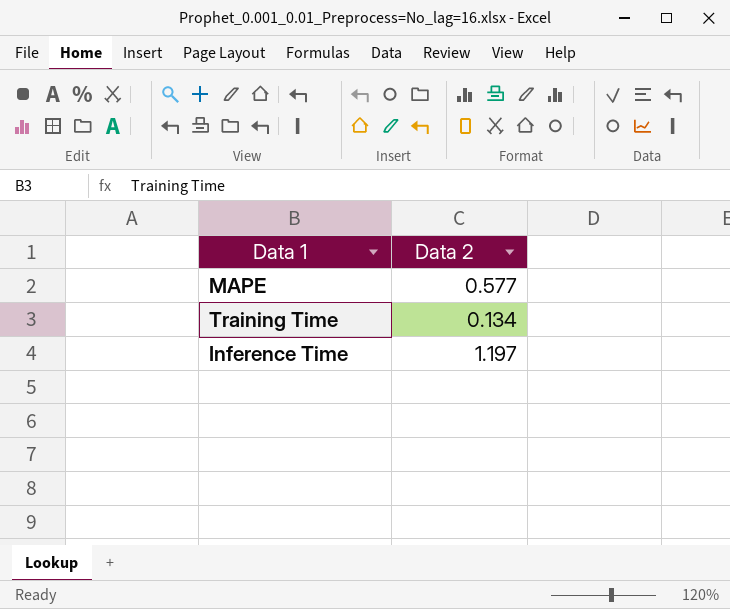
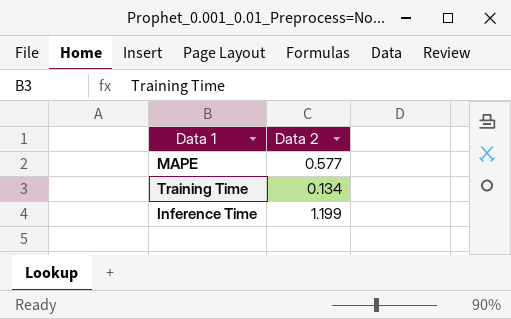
Inference Time | Data 2: 1.197 -> 1.199

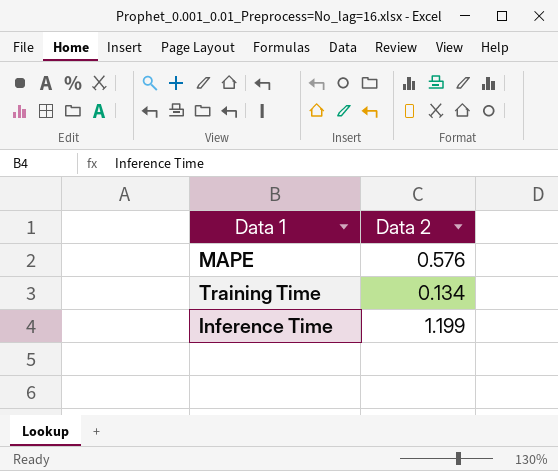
MAPE | Data 2: 0.577 -> 0.576

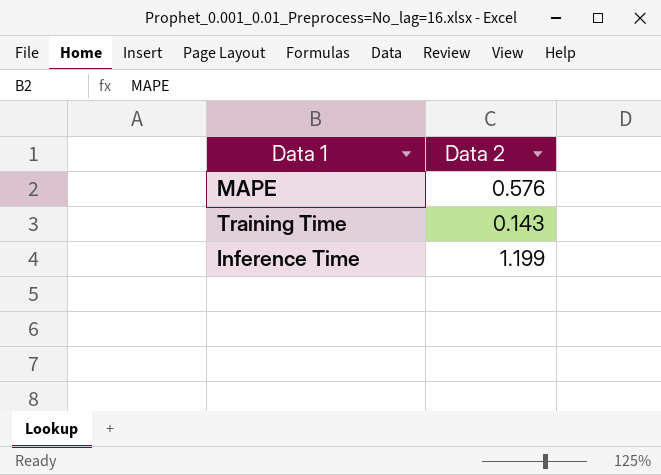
Training Time | Data 2: 0.134 -> 0.143

